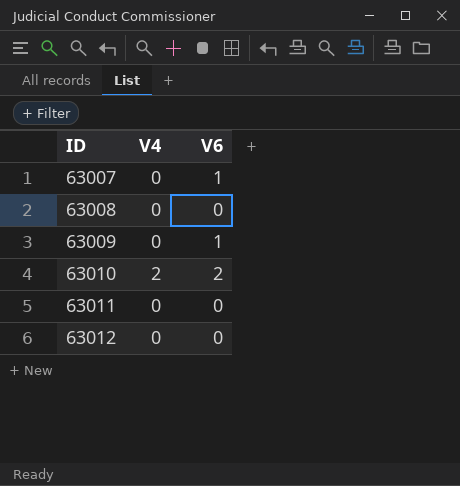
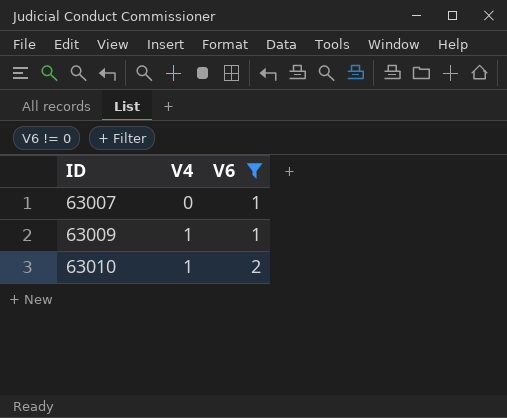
filter: none -> V6 != 0
63009 | V4: 0 -> 1
63010 | V4: 2 -> 1

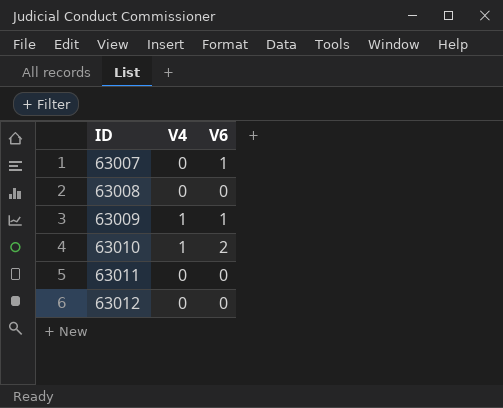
filter: V6 != 0 -> none

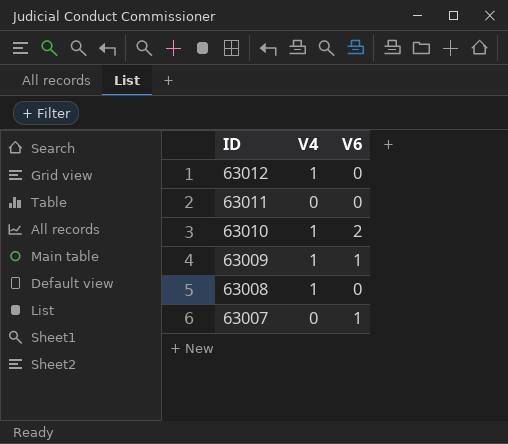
row order: ID ascending -> ID descending
63012 | V4: 0 -> 1
63008 | V4: 0 -> 1

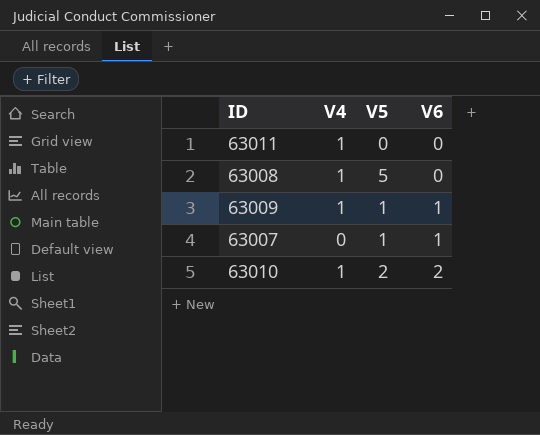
row order: ID descending -> V6 ascending
column V5 | position: none -> 3
row 63012: 1 | 0 -> none
63011 | V4: 0 -> 1

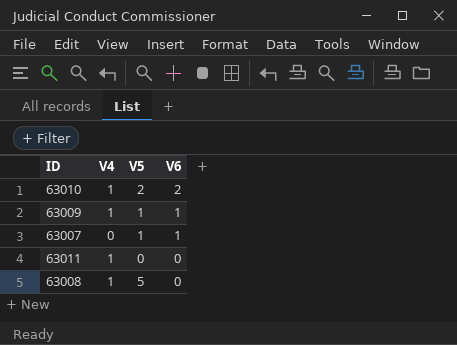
row order: V6 ascending -> V6 descending

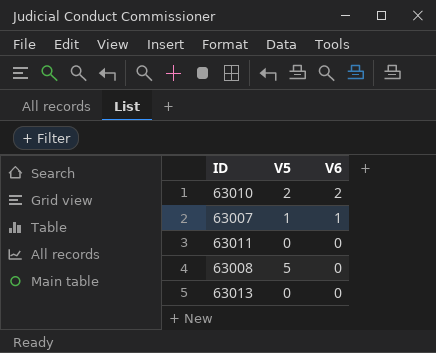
column V4 | position: 2 -> none
row 63009: 1 | 1 | 1 -> none
row 63013: none -> 0 | 0

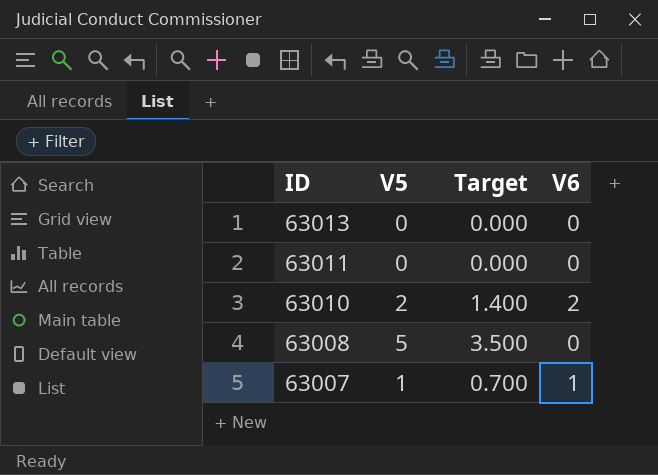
row order: V6 descending -> ID descending
column Target | formula: none -> [V5] * 0.7

